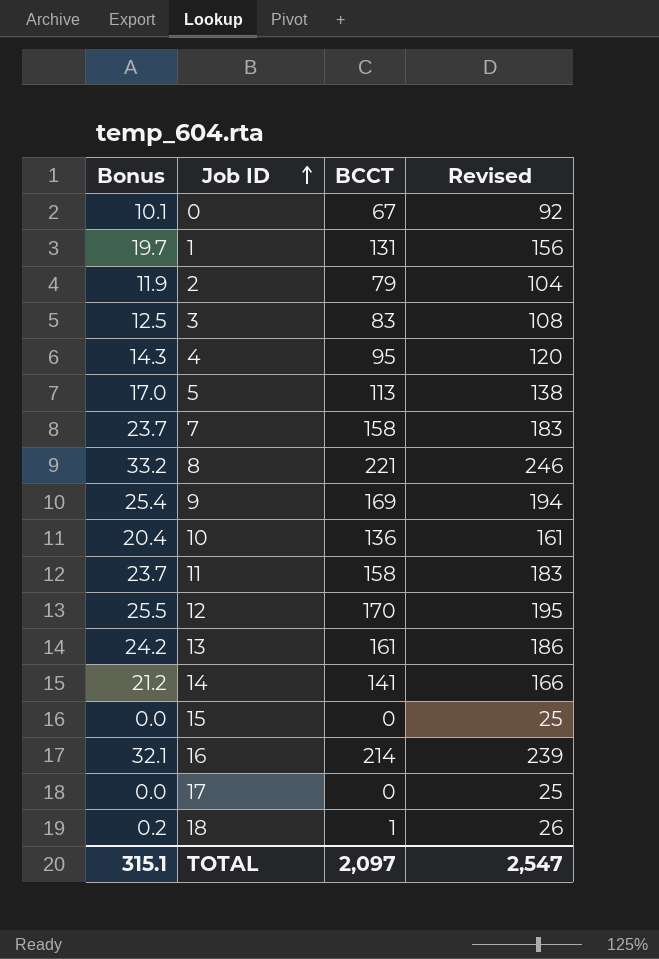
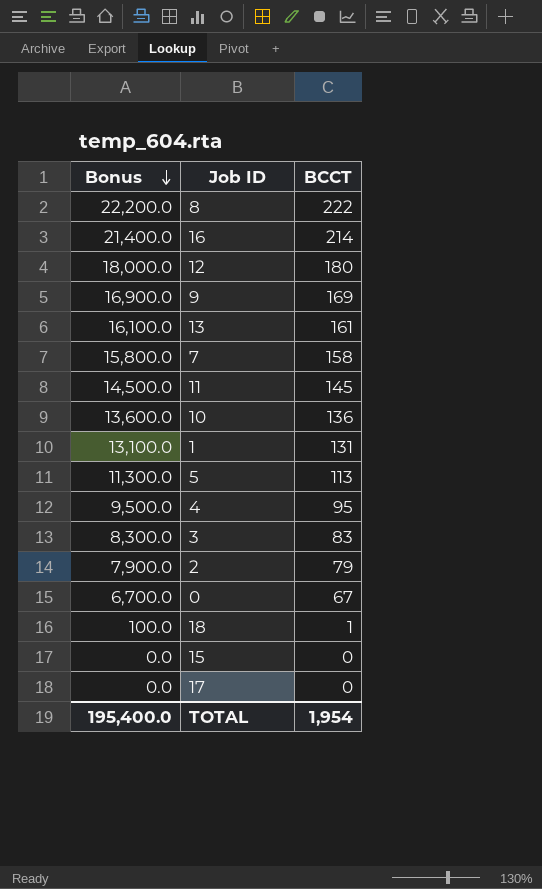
row order: Job ID ascending -> Bonus descending
column Revised | formula: [BCCT] + 25 -> none
column Bonus | formula: [BCCT] * 0.15 -> [BCCT] * 100
row 14: 21.2 | 141 | 166 -> none
8 | BCCT: 221 -> 222
12 | BCCT: 170 -> 180
11 | BCCT: 158 -> 145
TOTAL | Bonus: 315.1 -> 195,400.0
TOTAL | BCCT: 2,097 -> 1,954

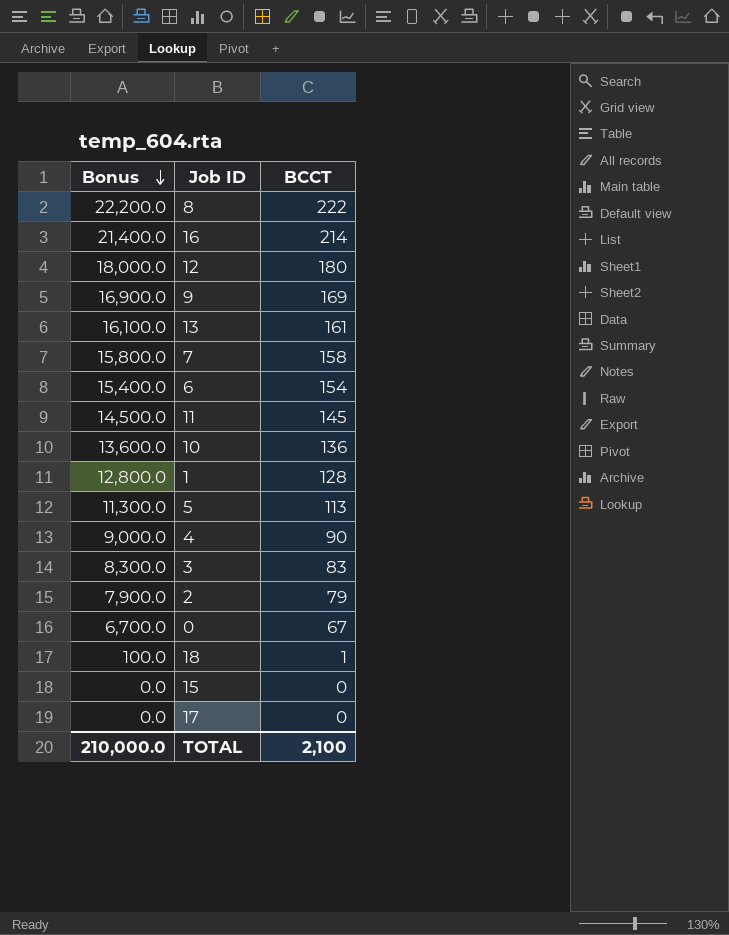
row 6: none -> 15,400.0 | 154
1 | Bonus: 13,100.0 -> 12,800.0
1 | BCCT: 131 -> 128
4 | Bonus: 9,500.0 -> 9,000.0
4 | BCCT: 95 -> 90
TOTAL | Bonus: 195,400.0 -> 210,000.0
TOTAL | BCCT: 1,954 -> 2,100

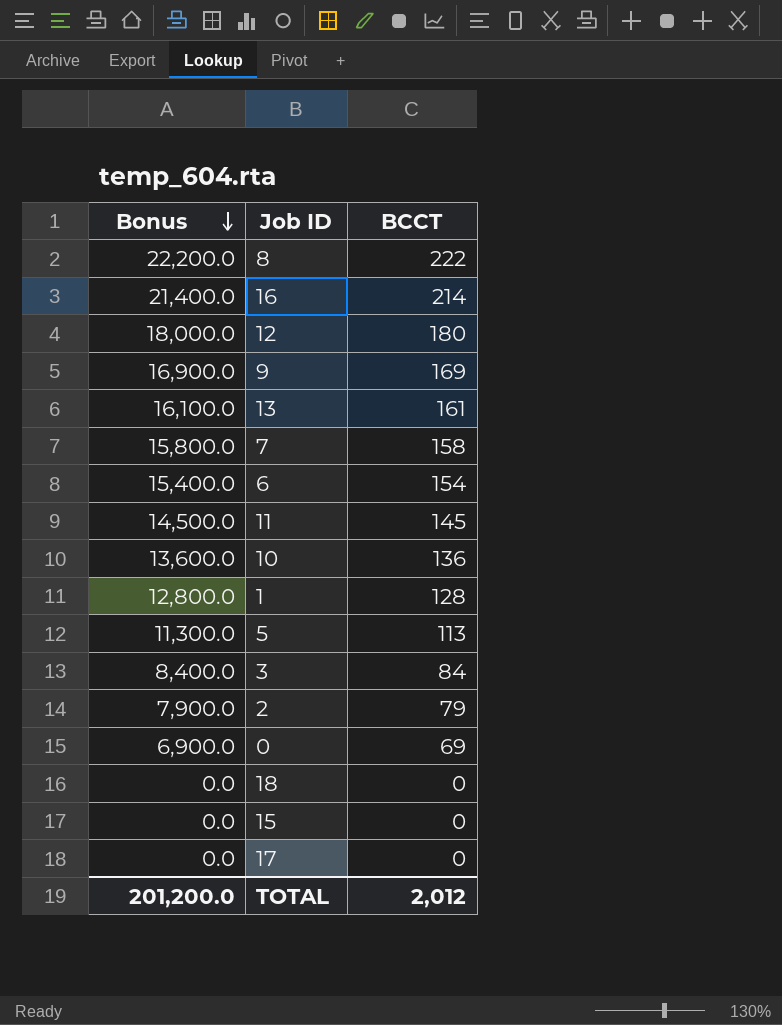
row 4: 9,000.0 | 90 -> none
3 | Bonus: 8,300.0 -> 8,400.0
3 | BCCT: 83 -> 84
0 | Bonus: 6,700.0 -> 6,900.0
0 | BCCT: 67 -> 69
18 | Bonus: 100.0 -> 0.0
18 | BCCT: 1 -> 0
TOTAL | Bonus: 210,000.0 -> 201,200.0
TOTAL | BCCT: 2,100 -> 2,012

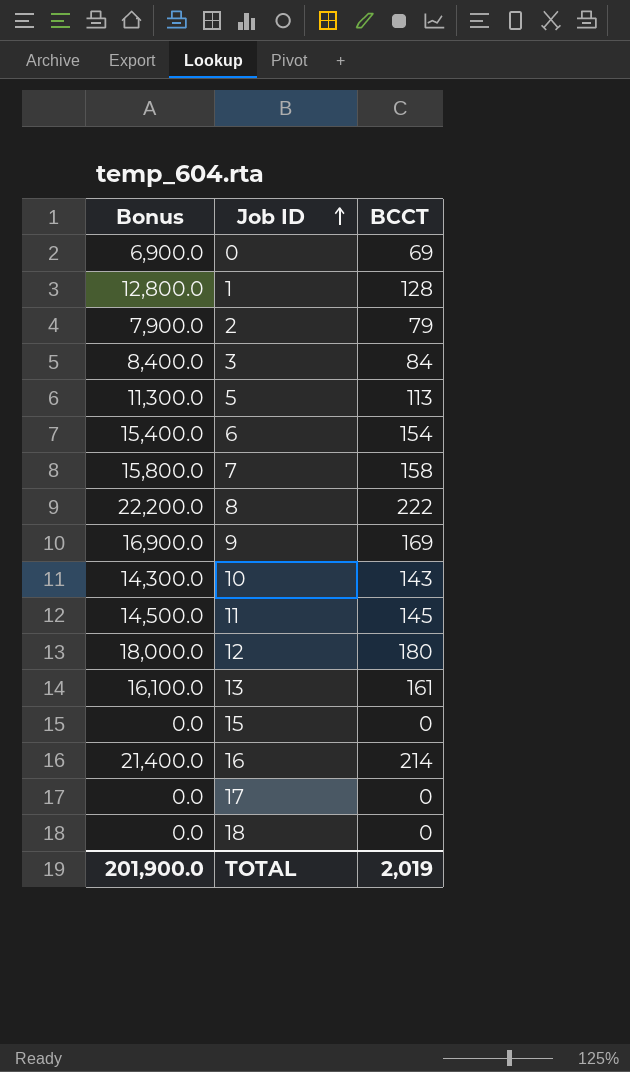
row order: Bonus descending -> Job ID ascending
10 | Bonus: 13,600.0 -> 14,300.0
10 | BCCT: 136 -> 143
TOTAL | Bonus: 201,200.0 -> 201,900.0
TOTAL | BCCT: 2,012 -> 2,019

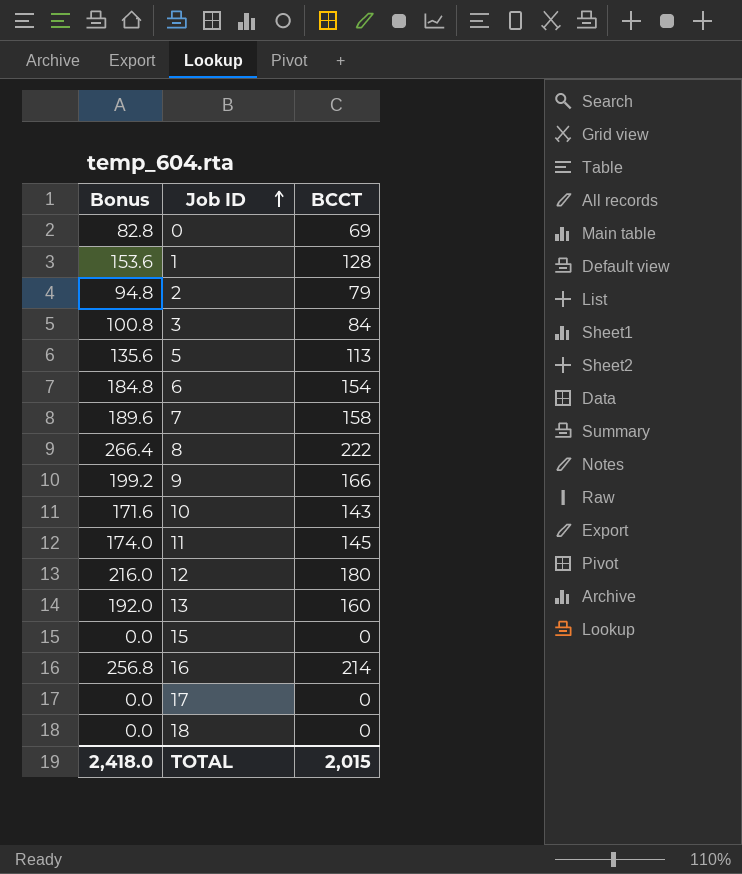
column Bonus | formula: [BCCT] * 100 -> [BCCT] * 1.2
9 | BCCT: 169 -> 166
13 | BCCT: 161 -> 160
TOTAL | Bonus: 201,900.0 -> 2,418.0
TOTAL | BCCT: 2,019 -> 2,015

